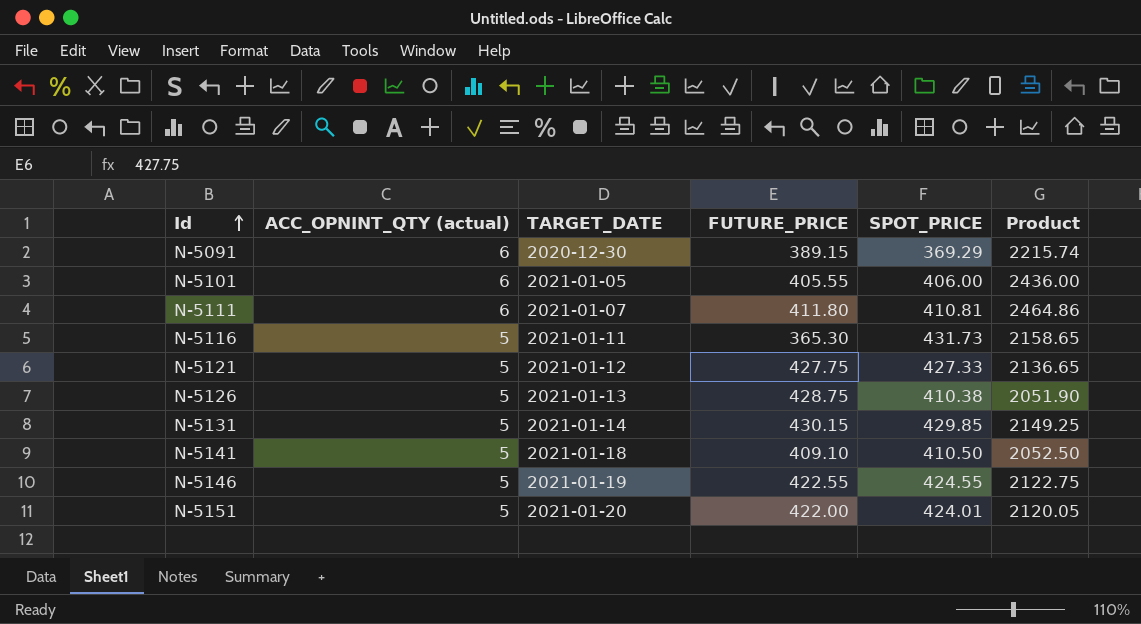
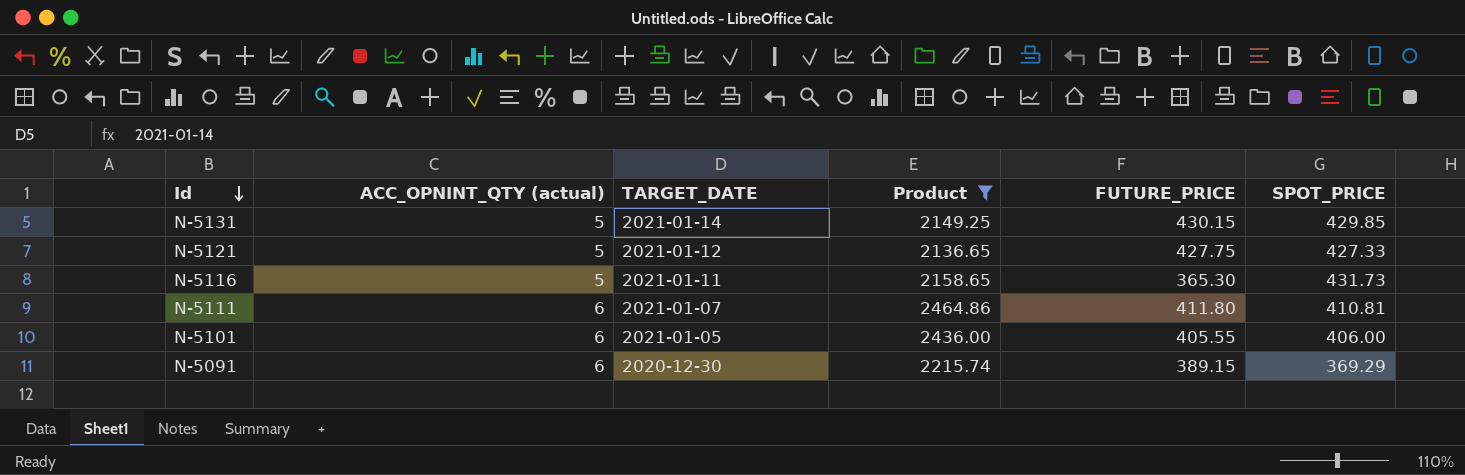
filter: none -> Product >= 2136.65
row order: Id ascending -> Id descending
column Product | position: 6 -> 4

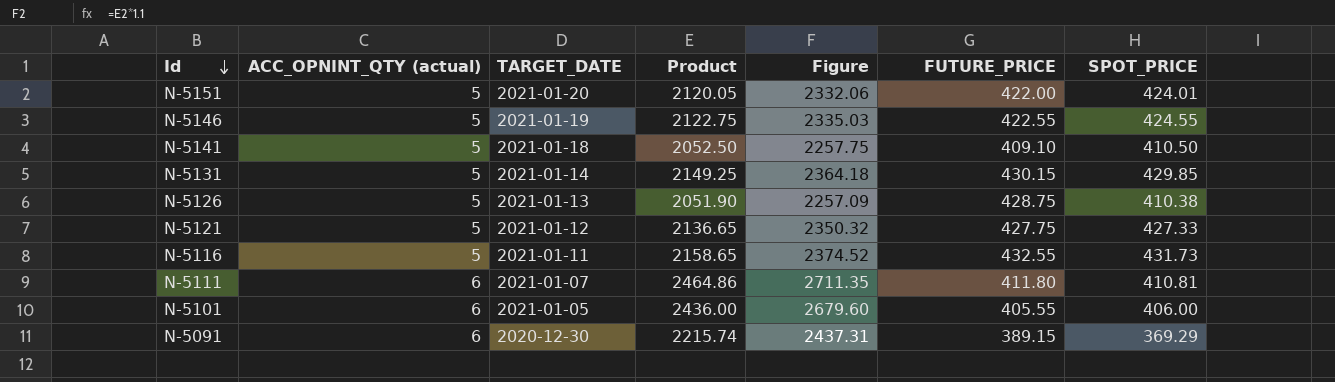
filter: Product >= 2136.65 -> none
column Figure | formula: none -> [Product] * 1.1
N-5116 | FUTURE_PRICE: 365.30 -> 432.55

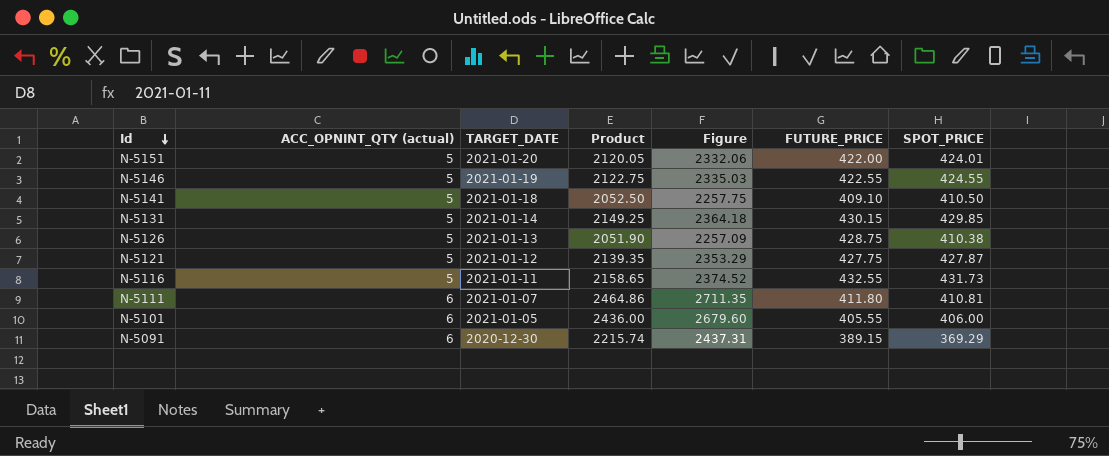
N-5121 | Product: 2136.65 -> 2139.35
N-5121 | Figure: 2350.32 -> 2353.29
N-5121 | SPOT_PRICE: 427.33 -> 427.87

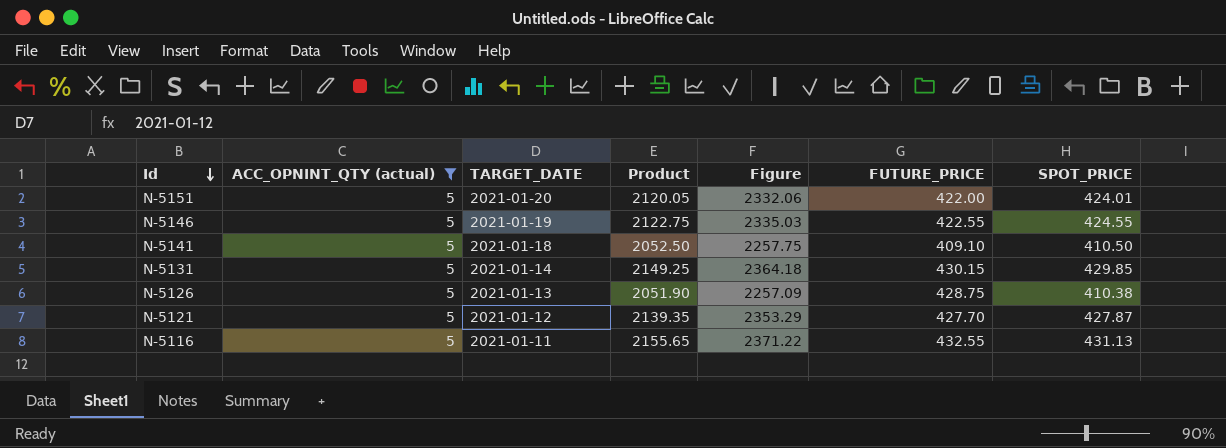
filter: none -> ACC_OPNINT_QTY (actual) = 5
N-5121 | FUTURE_PRICE: 427.75 -> 427.70
N-5116 | Product: 2158.65 -> 2155.65
N-5116 | Figure: 2374.52 -> 2371.22
N-5116 | SPOT_PRICE: 431.73 -> 431.13

